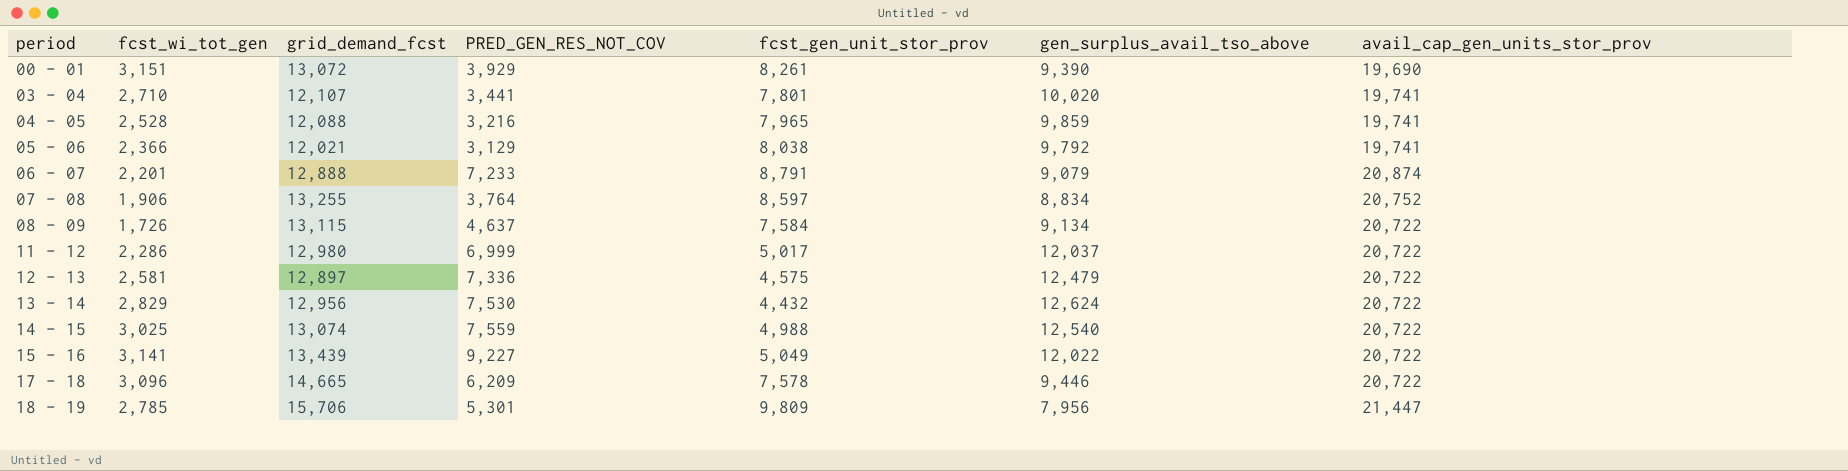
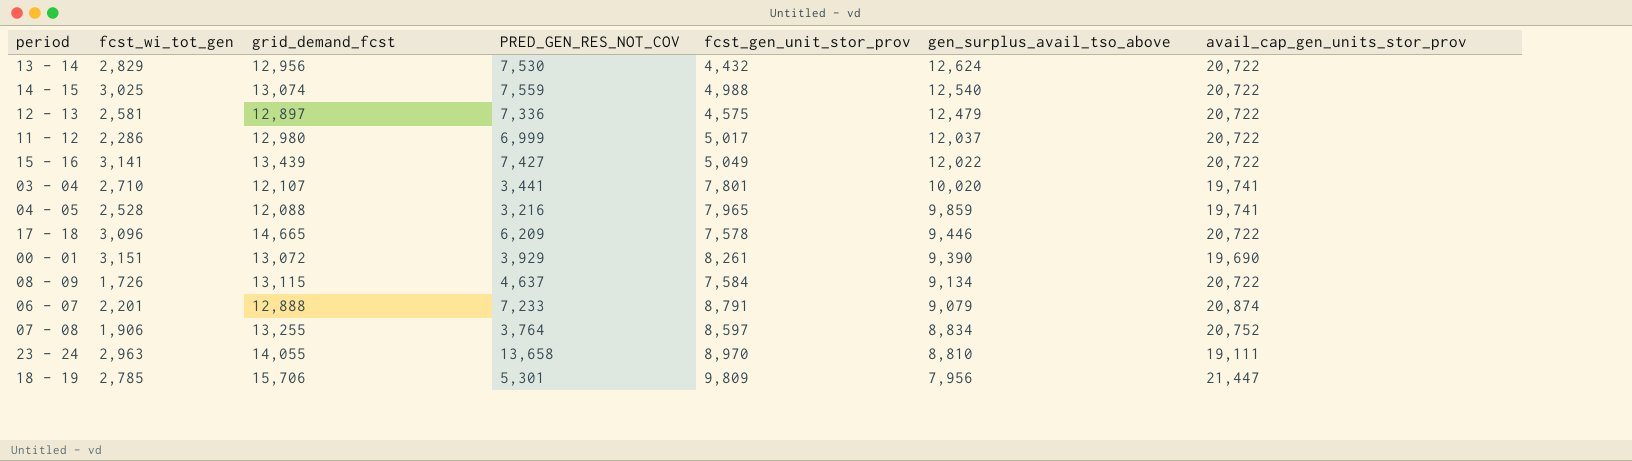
row order: period ascending -> gen_surplus_avail_tso_above descending
row 05 - 06: 2,366 | 12,021 | 3,129 | 8,038 | 9,792 | 19,741 -> none
15 - 16 | PRED_GEN_RES_NOT_COV: 9,227 -> 7,427
row 23 - 24: none -> 2,963 | 14,055 | 13,658 | 8,970 | 8,810 | 19,111

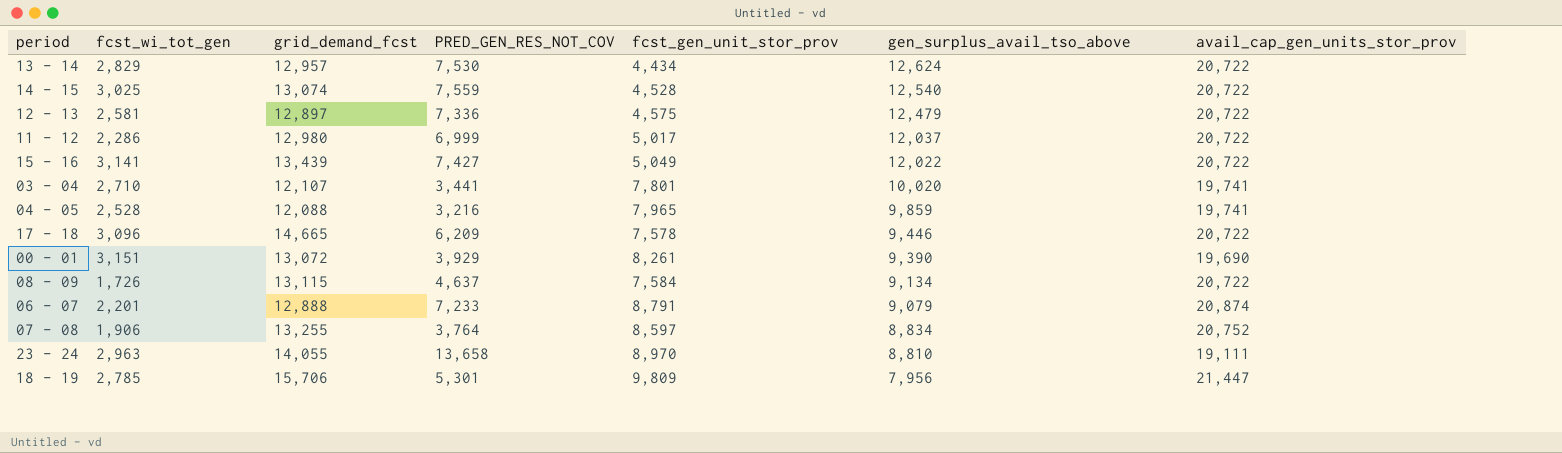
13 - 14 | grid_demand_fcst: 12,956 -> 12,957
13 - 14 | fcst_gen_unit_stor_prov: 4,432 -> 4,434
14 - 15 | fcst_gen_unit_stor_prov: 4,988 -> 4,528

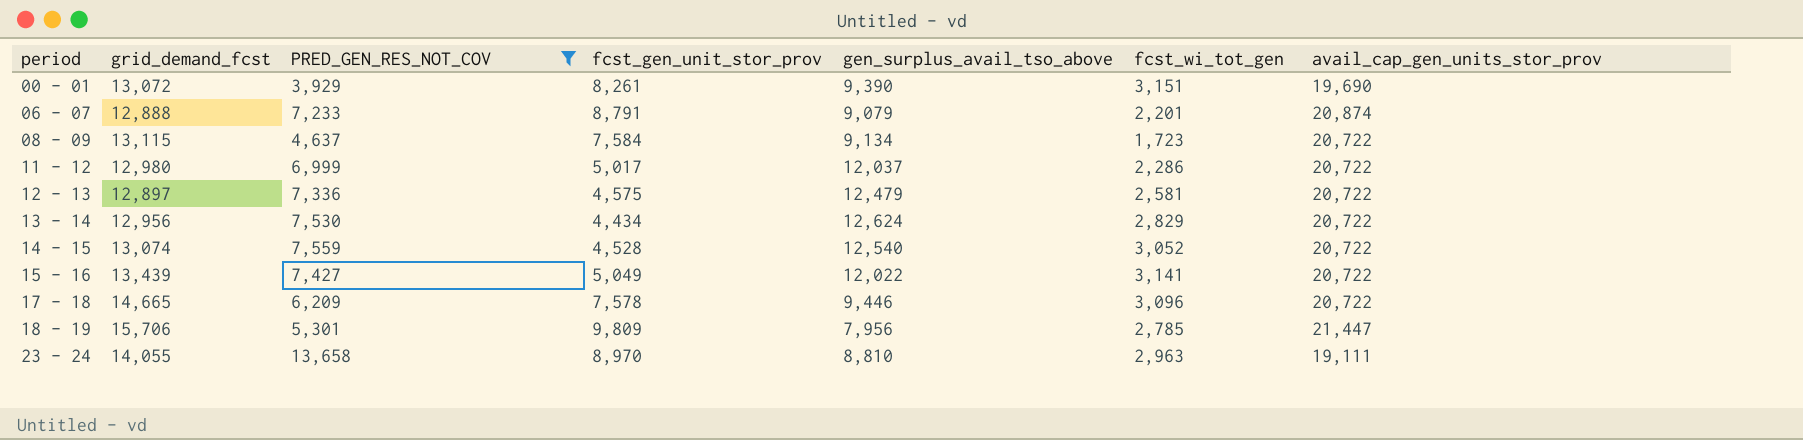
filter: none -> PRED_GEN_RES_NOT_COV >= 3,929
row order: gen_surplus_avail_tso_above descending -> period ascending
column fcst_wi_tot_gen | position: 2 -> 6
08 - 09 | fcst_wi_tot_gen: 1,726 -> 1,723
13 - 14 | grid_demand_fcst: 12,957 -> 12,956
14 - 15 | fcst_wi_tot_gen: 3,025 -> 3,052

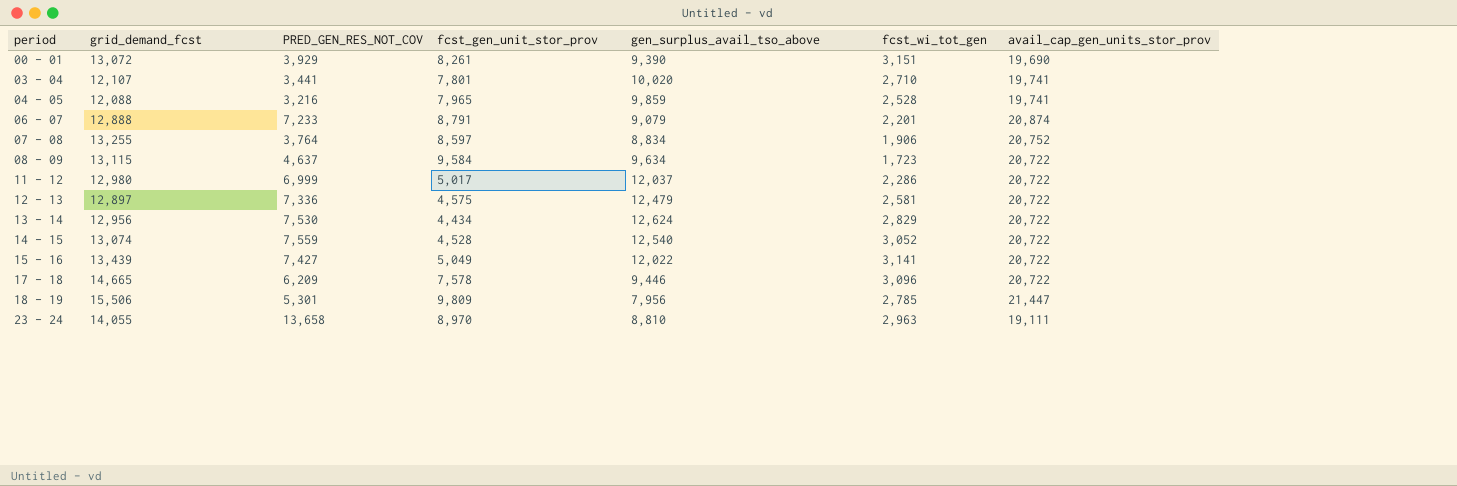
filter: PRED_GEN_RES_NOT_COV >= 3,929 -> none
08 - 09 | fcst_gen_unit_stor_prov: 7,584 -> 9,584
08 - 09 | gen_surplus_avail_tso_above: 9,134 -> 9,634
18 - 19 | grid_demand_fcst: 15,706 -> 15,506

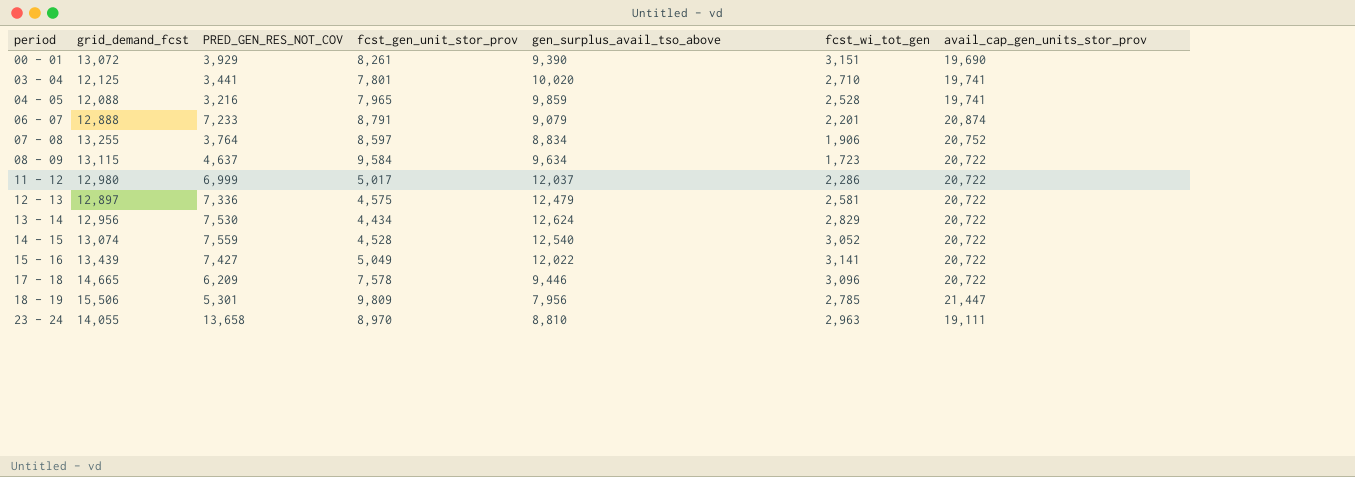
03 - 04 | grid_demand_fcst: 12,107 -> 12,125

